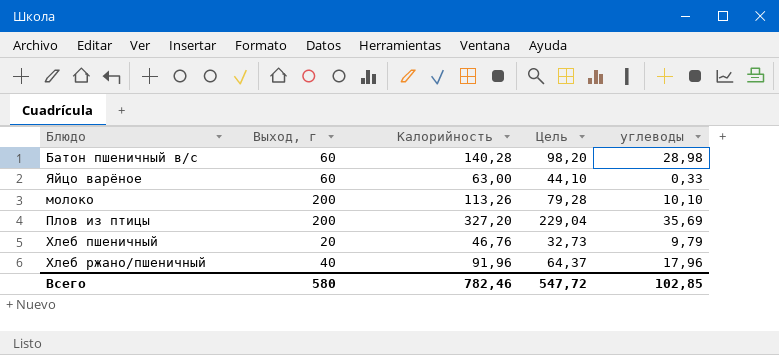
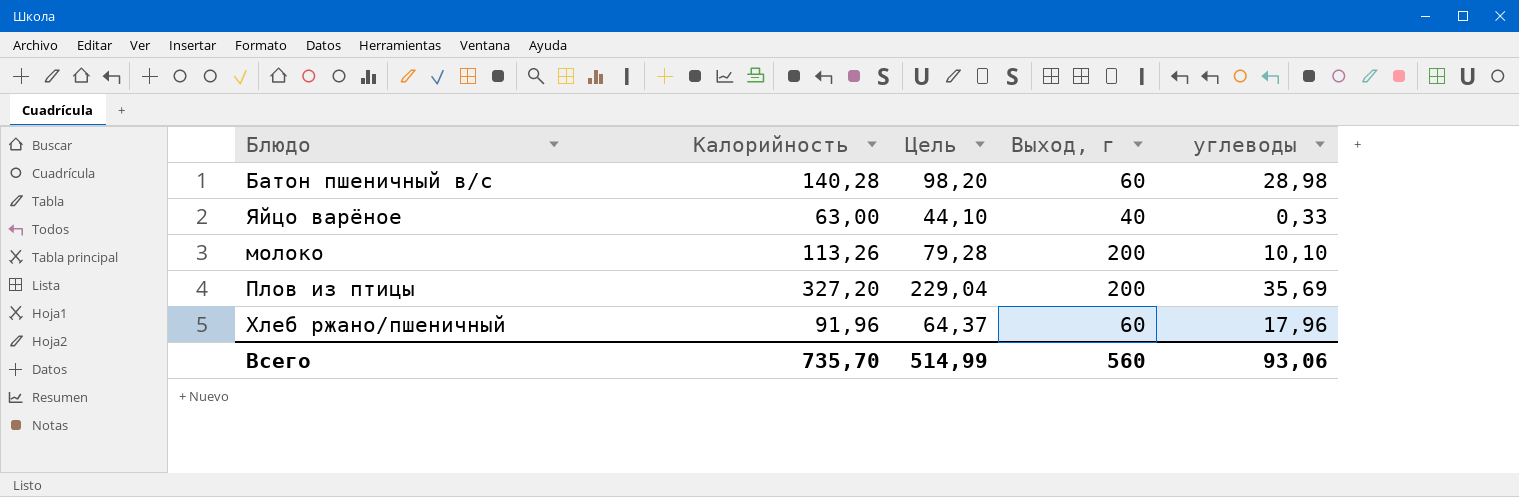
column Выход, г | position: 2 -> 4
row Хлеб пшеничный: 20 | 46,76 | 32,73 | 9,79 -> none
Яйцо варёное | Выход, г: 60 -> 40
Хлеб ржано/пшеничный | Выход, г: 40 -> 60
Всего | Калорийность: 782,46 -> 735,70
Всего | Цель: 547,72 -> 514,99
Всего | Выход, г: 580 -> 560
Всего | углеводы: 102,85 -> 93,06

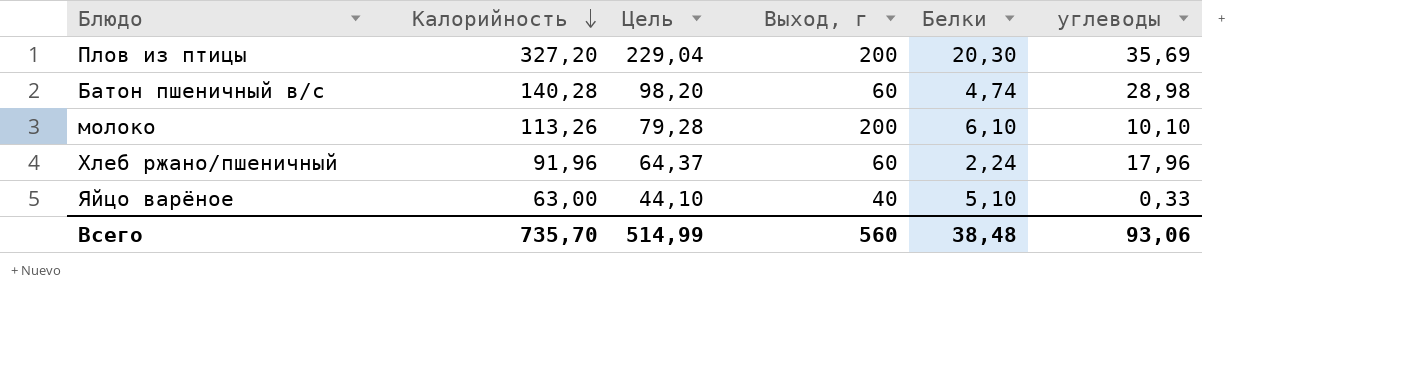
row order: none -> Калорийность descending
column Белки | position: none -> 5

